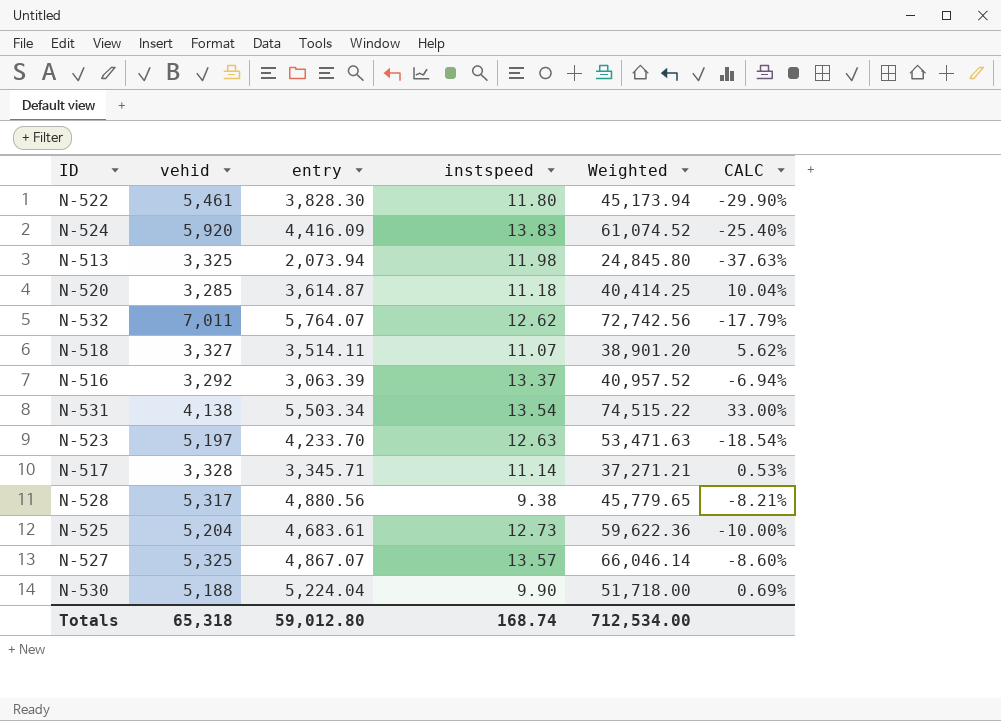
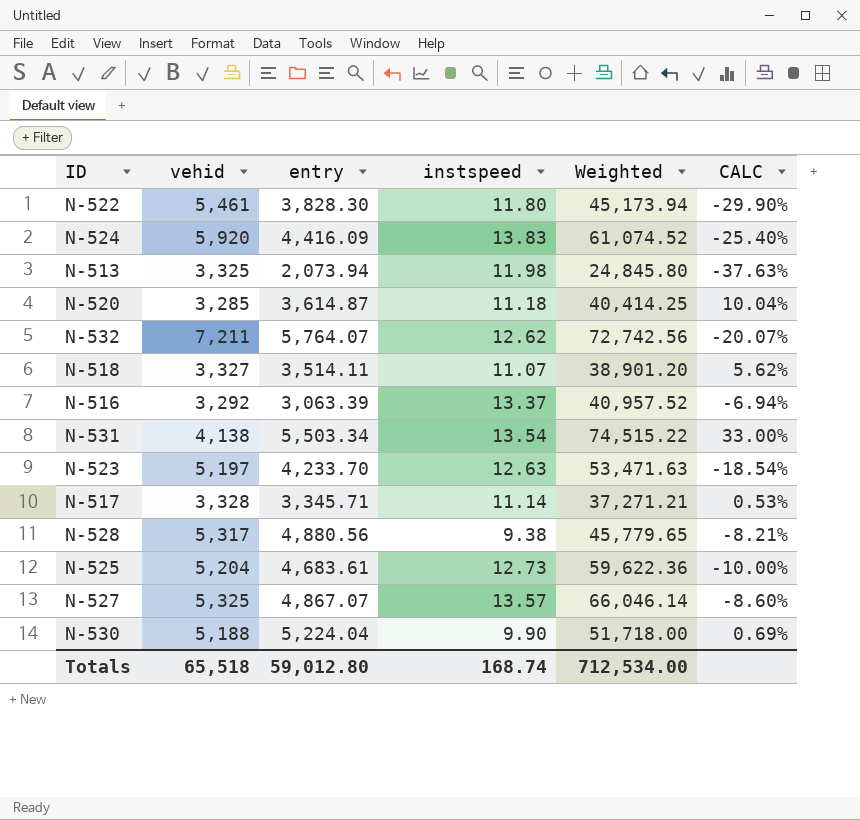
N-532 | vehid: 7,011 -> 7,211
N-532 | CALC: -17.79% -> -20.07%
Totals | vehid: 65,318 -> 65,518

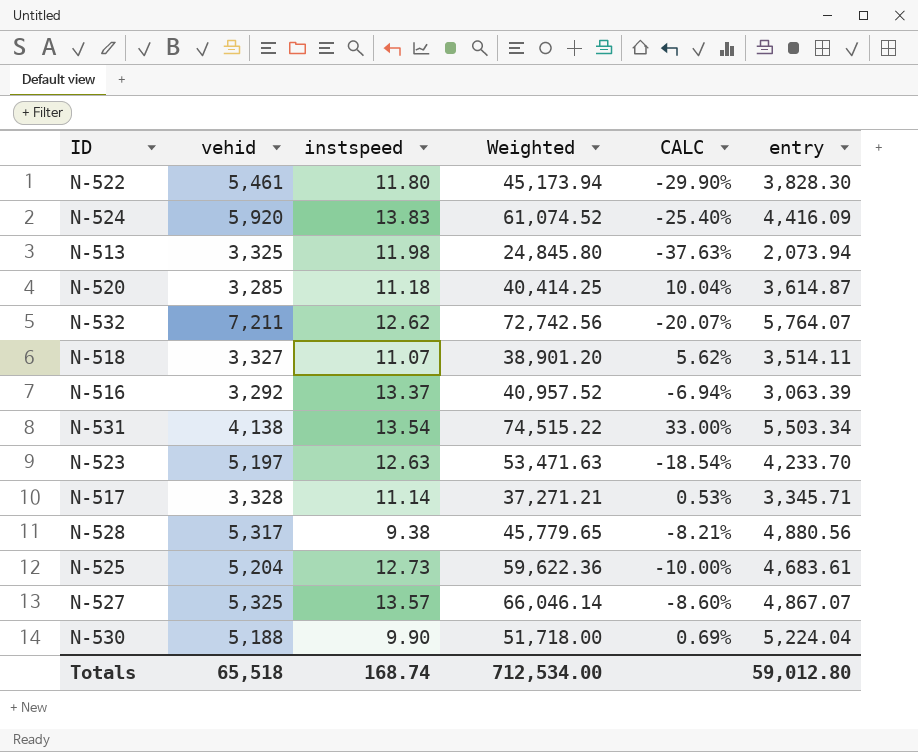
column entry | position: 3 -> 6

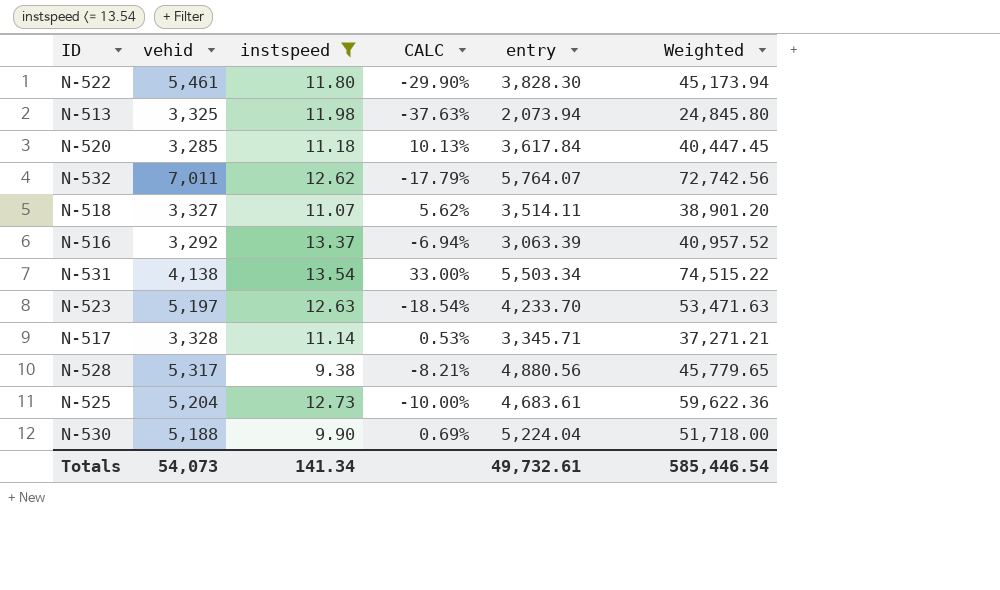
filter: none -> instspeed <= 13.54
column Weighted | position: 4 -> 6
N-520 | CALC: 10.04% -> 10.13%
N-520 | entry: 3,614.87 -> 3,617.84
N-520 | Weighted: 40,414.25 -> 40,447.45
N-532 | vehid: 7,211 -> 7,011
N-532 | CALC: -20.07% -> -17.79%
Totals | vehid: 65,518 -> 54,073
Totals | instspeed: 168.74 -> 141.34
Totals | entry: 59,012.80 -> 49,732.61
Totals | Weighted: 712,534.00 -> 585,446.54

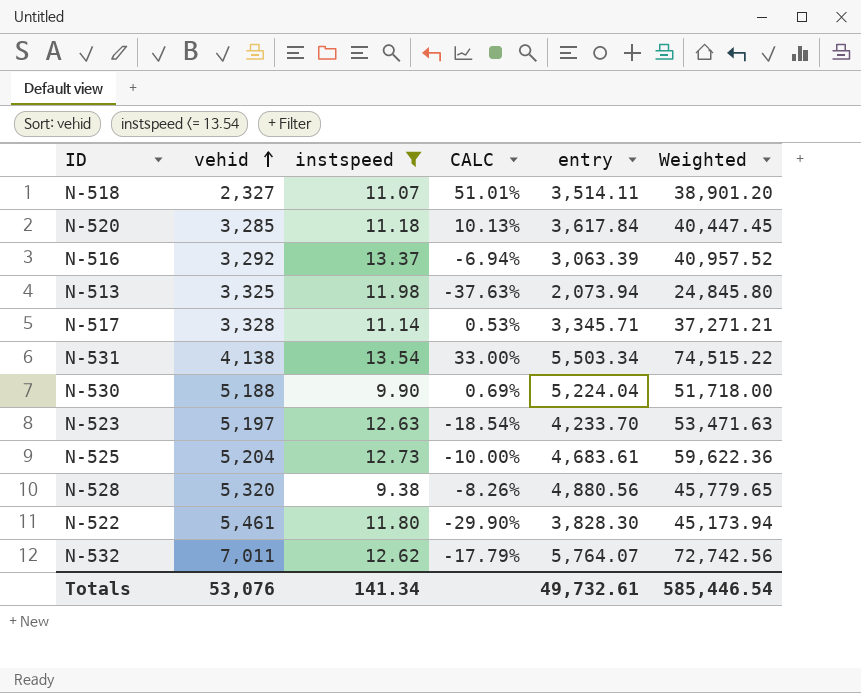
row order: none -> vehid ascending
N-518 | vehid: 3,327 -> 2,327
N-518 | CALC: 5.62% -> 51.01%
N-528 | vehid: 5,317 -> 5,320
N-528 | CALC: -8.21% -> -8.26%
Totals | vehid: 54,073 -> 53,076

